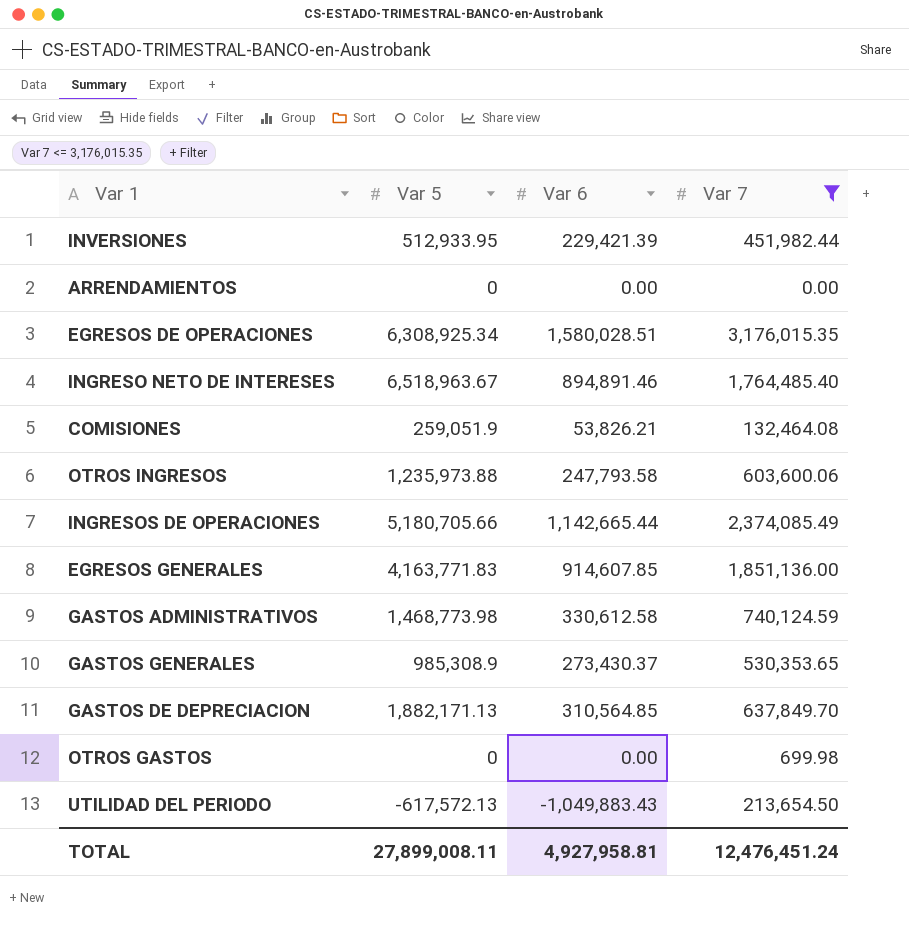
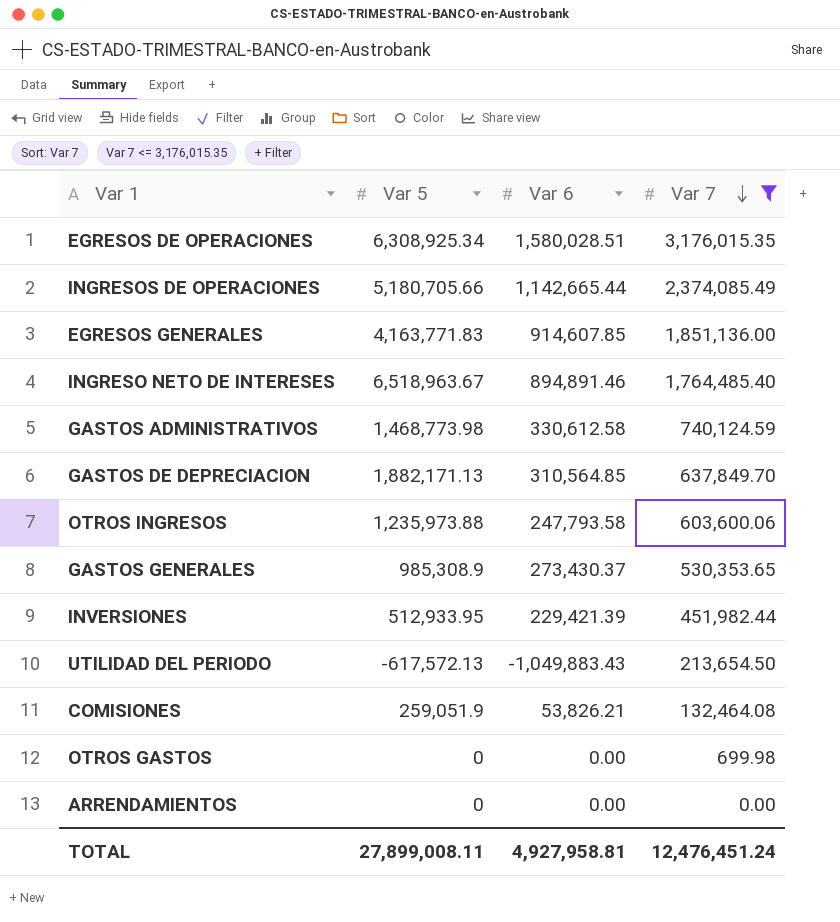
row order: none -> Var 7 descending

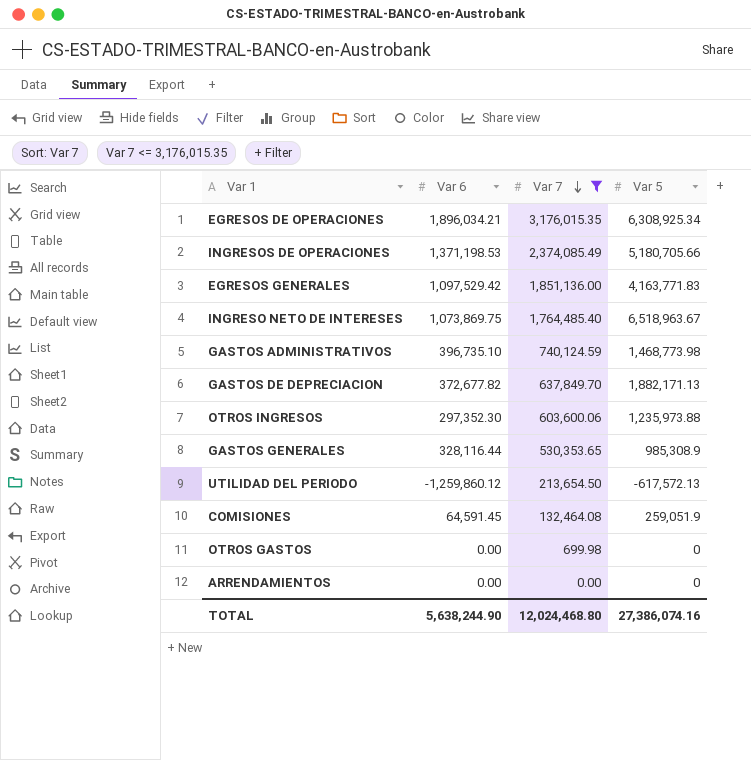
column Var 5 | position: 2 -> 4
row INVERSIONES: 512,933.95 | 229,421.39 | 451,982.44 -> none
EGRESOS DE OPERACIONES | Var 6: 1,580,028.51 -> 1,896,034.21
INGRESOS DE OPERACIONES | Var 6: 1,142,665.44 -> 1,371,198.53
EGRESOS GENERALES | Var 6: 914,607.85 -> 1,097,529.42
INGRESO NETO DE INTERESES | Var 6: 894,891.46 -> 1,073,869.75
GASTOS ADMINISTRATIVOS | Var 6: 330,612.58 -> 396,735.10
GASTOS DE DEPRECIACION | Var 6: 310,564.85 -> 372,677.82
OTROS INGRESOS | Var 6: 247,793.58 -> 297,352.30
GASTOS GENERALES | Var 6: 273,430.37 -> 328,116.44
UTILIDAD DEL PERIODO | Var 6: -1,049,883.43 -> -1,259,860.12
COMISIONES | Var 6: 53,826.21 -> 64,591.45
TOTAL | Var 6: 4,927,958.81 -> 5,638,244.90
TOTAL | Var 7: 12,476,451.24 -> 12,024,468.80
TOTAL | Var 5: 27,899,008.11 -> 27,386,074.16

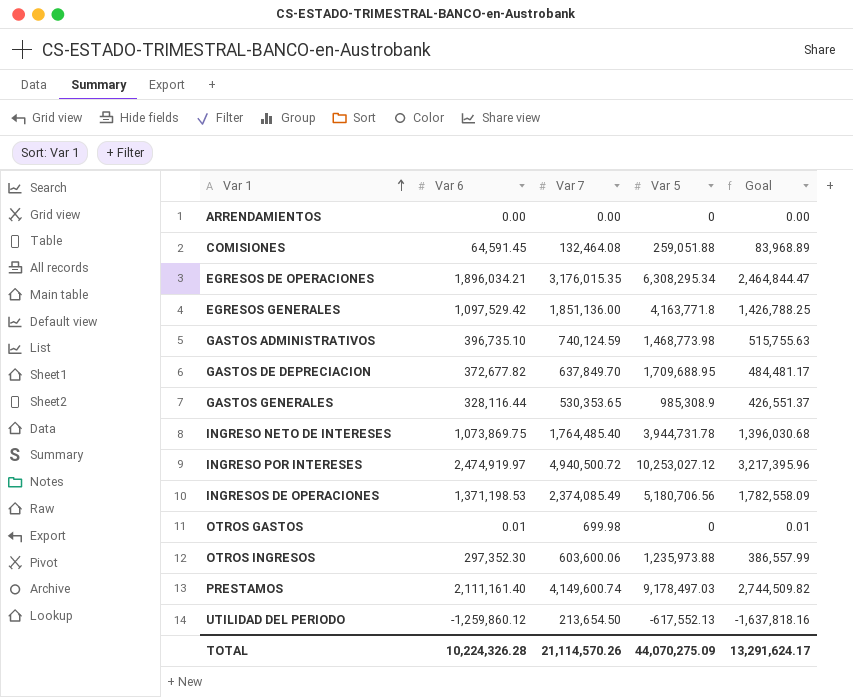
filter: Var 7 <= 3,176,015.35 -> none
row order: Var 7 descending -> Var 1 ascending
column Goal | formula: none -> [Var 6] * 1.3
COMISIONES | Var 5: 259,051.9 -> 259,051.88
EGRESOS DE OPERACIONES | Var 5: 6,308,925.34 -> 6,308,295.34
EGRESOS GENERALES | Var 5: 4,163,771.83 -> 4,163,771.8
GASTOS DE DEPRECIACION | Var 5: 1,882,171.13 -> 1,709,688.95
INGRESO NETO DE INTERESES | Var 5: 6,518,963.67 -> 3,944,731.78
INGRESOS DE OPERACIONES | Var 5: 5,180,705.66 -> 5,180,706.56
OTROS GASTOS | Var 6: 0.00 -> 0.01
UTILIDAD DEL PERIODO | Var 5: -617,572.13 -> -617,552.13
TOTAL | Var 6: 5,638,244.90 -> 10,224,326.28
TOTAL | Var 7: 12,024,468.80 -> 21,114,570.26
TOTAL | Var 5: 27,386,074.16 -> 44,070,275.09

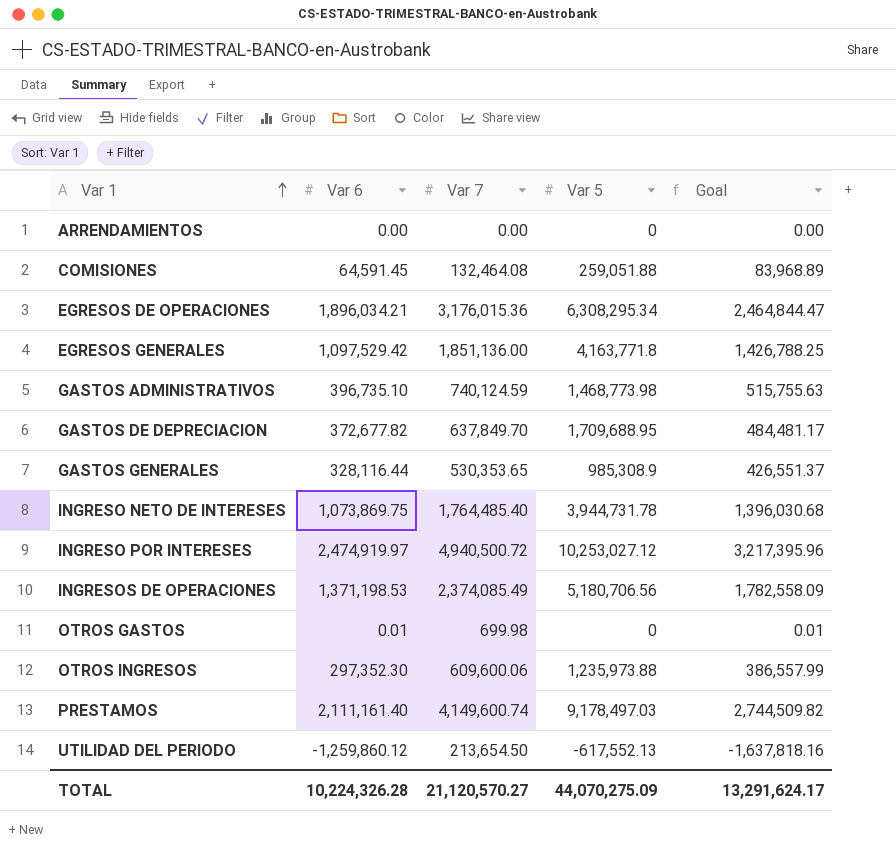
EGRESOS DE OPERACIONES | Var 7: 3,176,015.35 -> 3,176,015.36
OTROS INGRESOS | Var 7: 603,600.06 -> 609,600.06
TOTAL | Var 7: 21,114,570.26 -> 21,120,570.27

